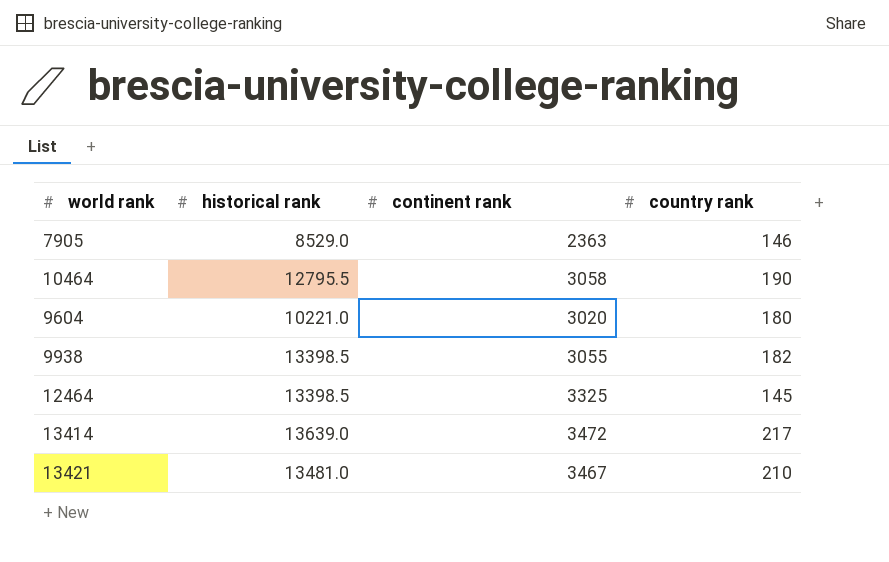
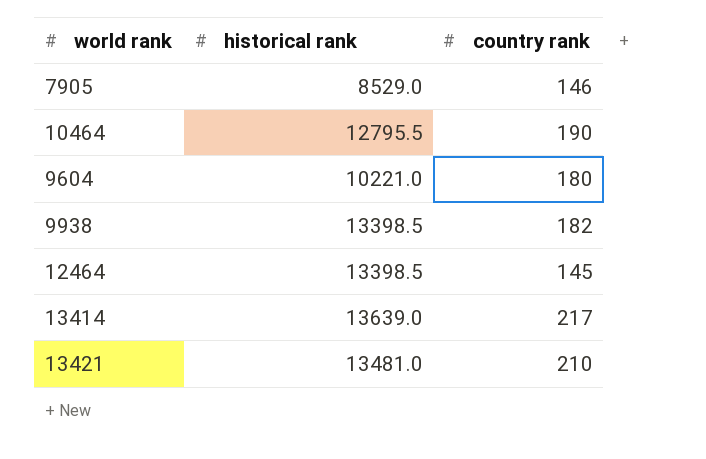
column continent rank | position: 3 -> none

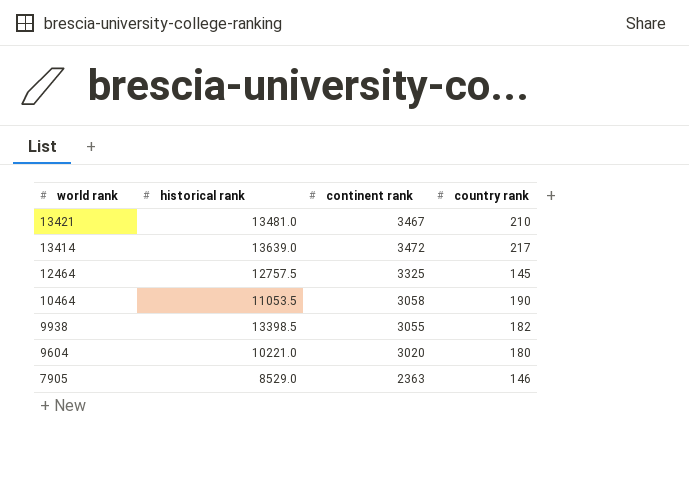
row order: none -> world rank descending
column continent rank | position: none -> 3
12464 | historical rank: 13398.5 -> 12757.5
10464 | historical rank: 12795.5 -> 11053.5

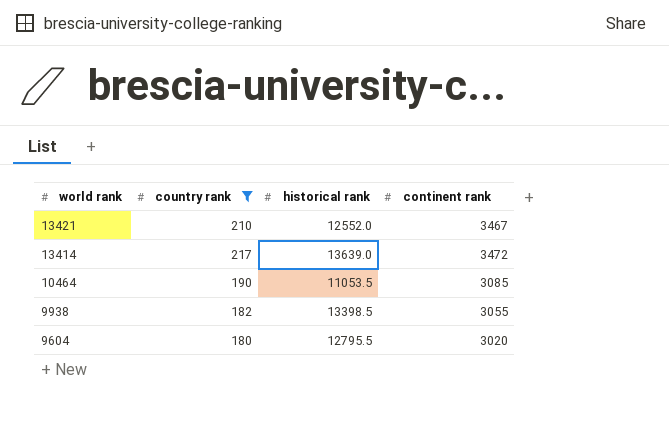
filter: none -> country rank >= 180
column country rank | position: 4 -> 2
13421 | historical rank: 13481.0 -> 12552.0
10464 | continent rank: 3058 -> 3085
9604 | historical rank: 10221.0 -> 12795.5

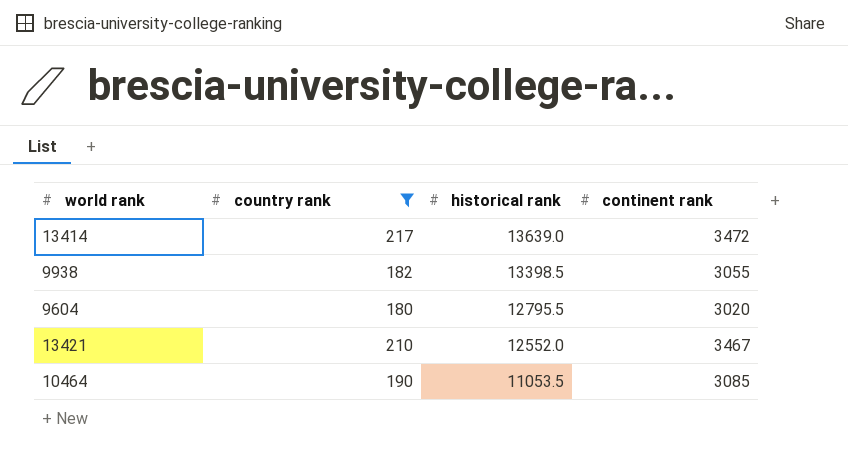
row order: world rank descending -> historical rank descending

